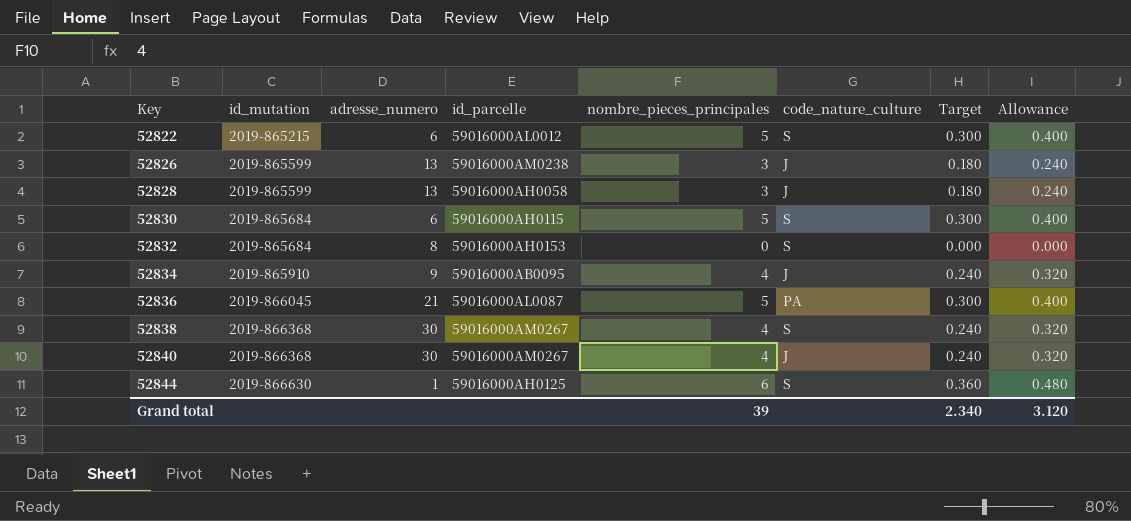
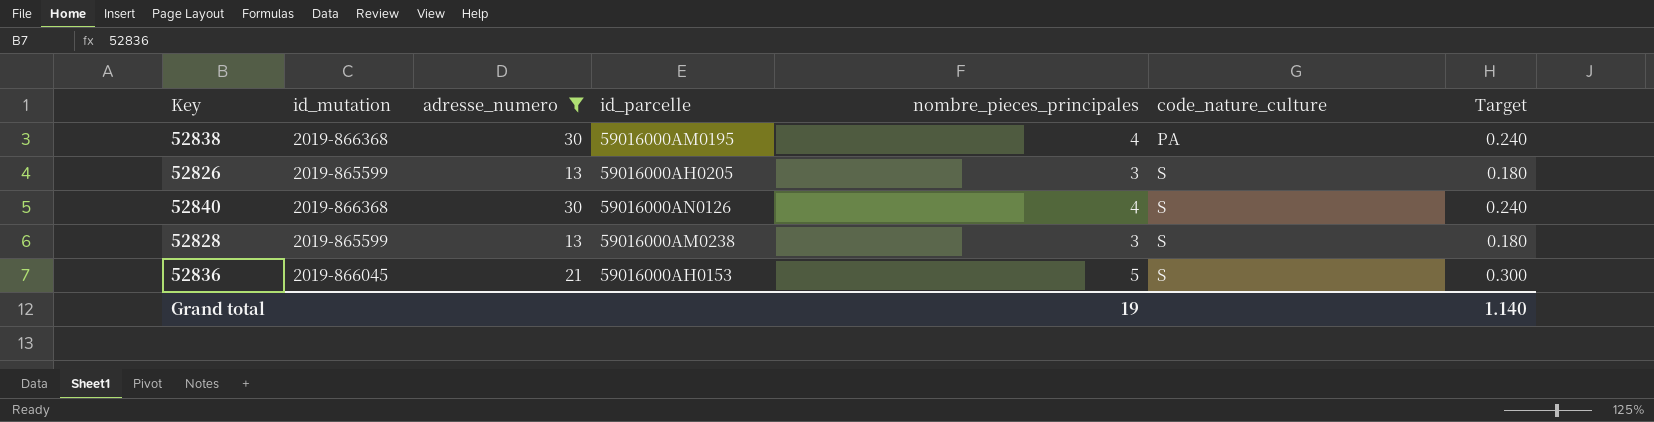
filter: none -> adresse_numero >= 13
row order: Key ascending -> code_nature_culture ascending
column Allowance | formula: [nombre_pieces_principales] * 0.08 -> none
52838 | id_parcelle: 59016000AM0267 -> 59016000AM0195
52838 | code_nature_culture: S -> PA
52826 | id_parcelle: 59016000AM0238 -> 59016000AH0205
52826 | code_nature_culture: J -> S
52840 | id_parcelle: 59016000AM0267 -> 59016000AN0126
52840 | code_nature_culture: J -> S
52828 | id_parcelle: 59016000AH0058 -> 59016000AM0238
52828 | code_nature_culture: J -> S
52836 | id_parcelle: 59016000AL0087 -> 59016000AH0153
52836 | code_nature_culture: PA -> S
Grand total | nombre_pieces_principales: 39 -> 19
Grand total | Target: 2.340 -> 1.140

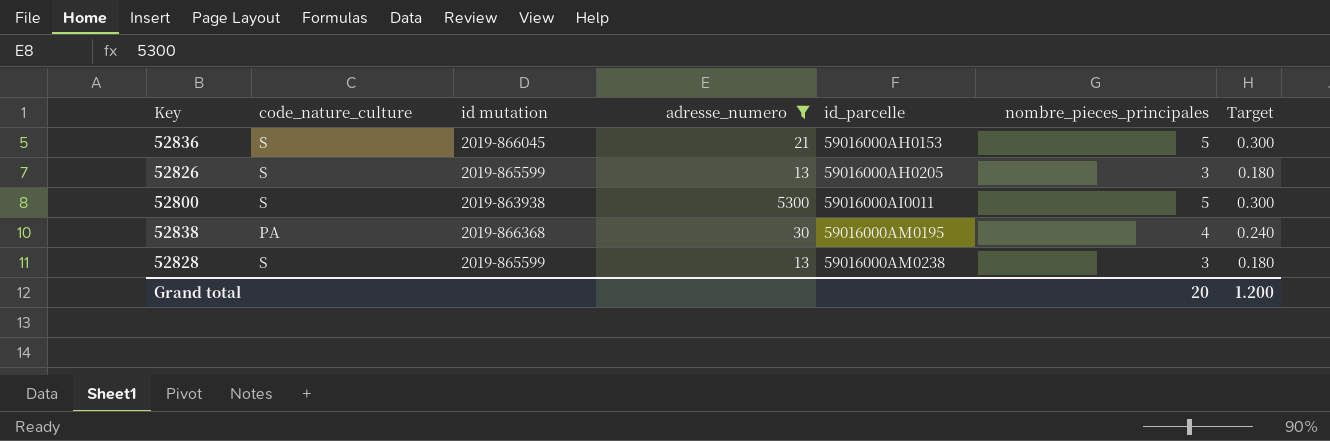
row order: code_nature_culture ascending -> id_parcelle ascending
column code_nature_culture | position: 6 -> 2
column name: id_mutation -> id mutation
row 52840: 2019-866368 | 30 | 59016000AN0126 | 4 | S | 0.240 -> none
row 52800: none -> S | 2019-863938 | 5300 | 59016000AI0011 | 5 | 0.300
Grand total | nombre_pieces_principales: 19 -> 20
Grand total | Target: 1.140 -> 1.200

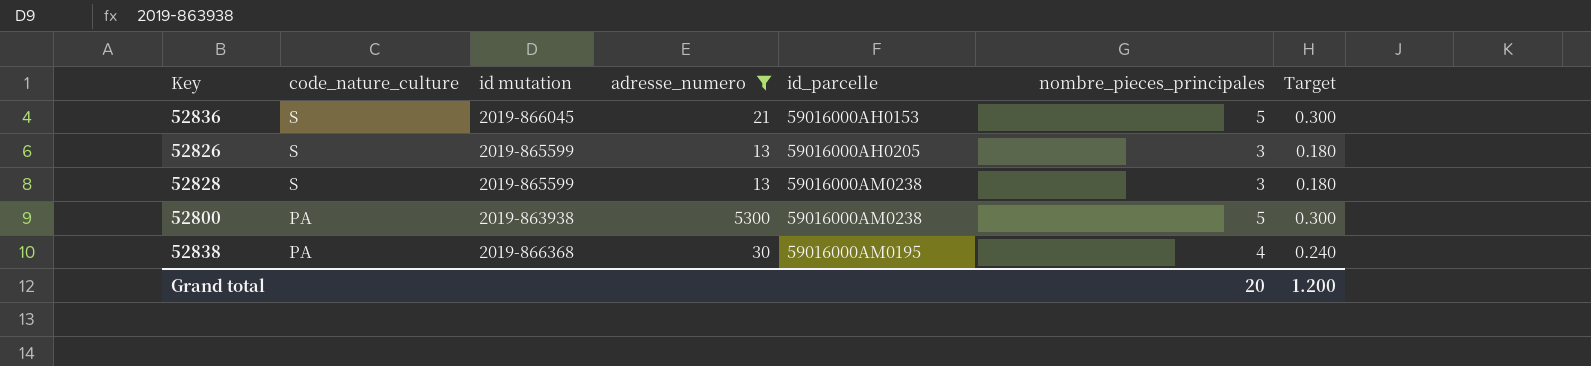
row order: id_parcelle ascending -> code_nature_culture descending
52800 | code_nature_culture: S -> PA
52800 | id_parcelle: 59016000AI0011 -> 59016000AM0238

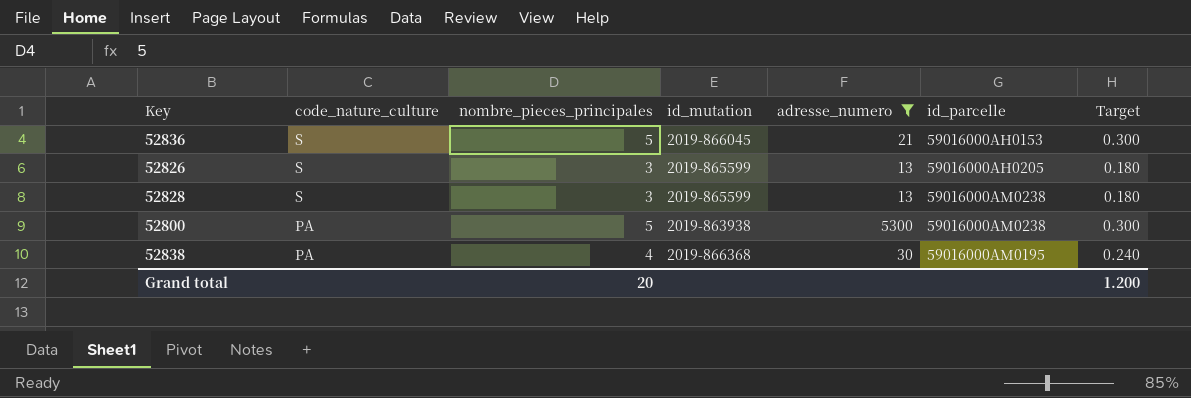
column nombre_pieces_principales | position: 6 -> 3
column name: id mutation -> id_mutation

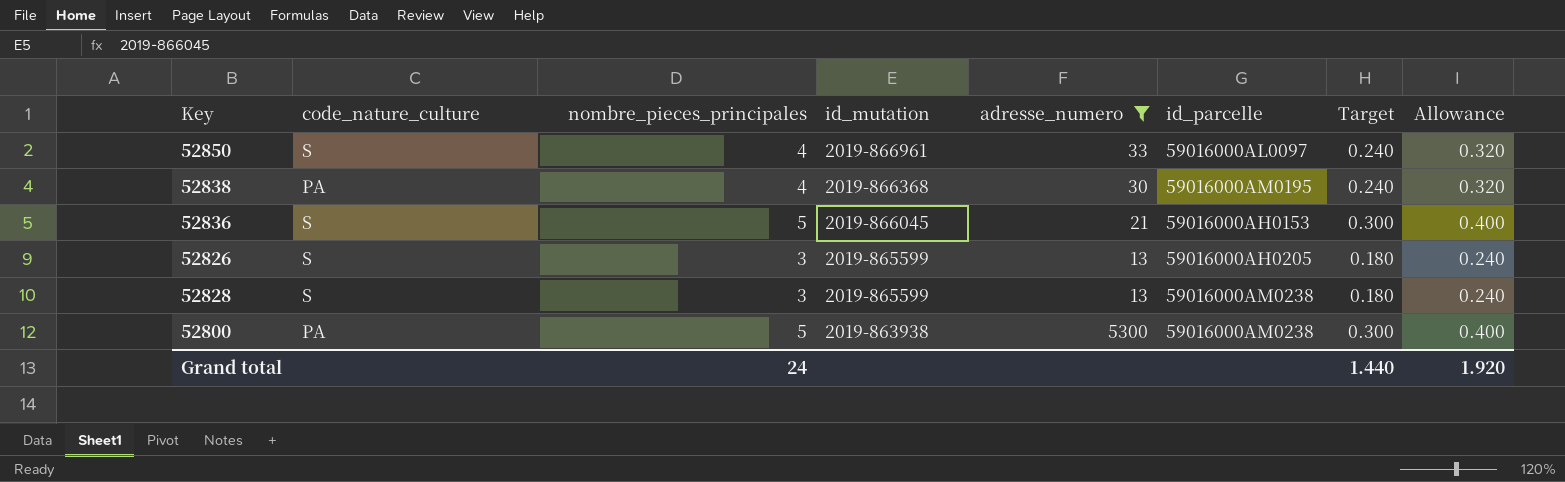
row order: code_nature_culture descending -> id_mutation descending
column Allowance | formula: none -> [nombre_pieces_principales] * 0.08
row 52850: none -> S | 4 | 2019-866961 | 33 | 59016000AL0097 | 0.240 | 0.320
Grand total | nombre_pieces_principales: 20 -> 24
Grand total | Target: 1.200 -> 1.440

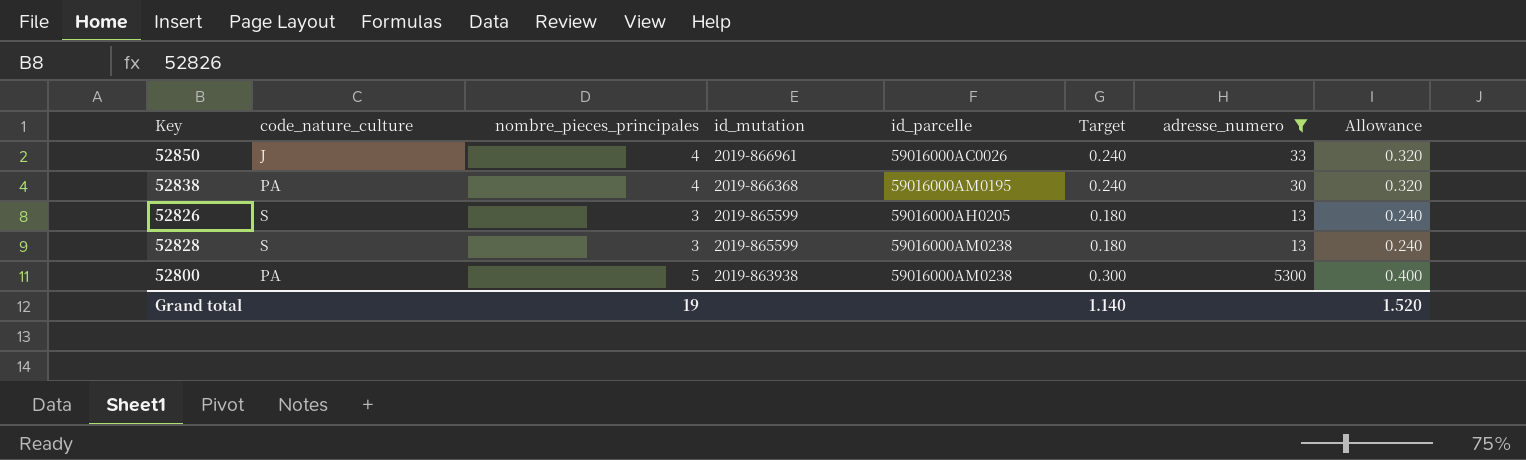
column adresse_numero | position: 5 -> 7
row 52836: S | 5 | 2019-866045 | 21 | 59016000AH0153 | 0.300 | 0.400 -> none
52850 | code_nature_culture: S -> J
52850 | id_parcelle: 59016000AL0097 -> 59016000AC0026
Grand total | nombre_pieces_principales: 24 -> 19
Grand total | Target: 1.440 -> 1.140
Grand total | Allowance: 1.920 -> 1.520

